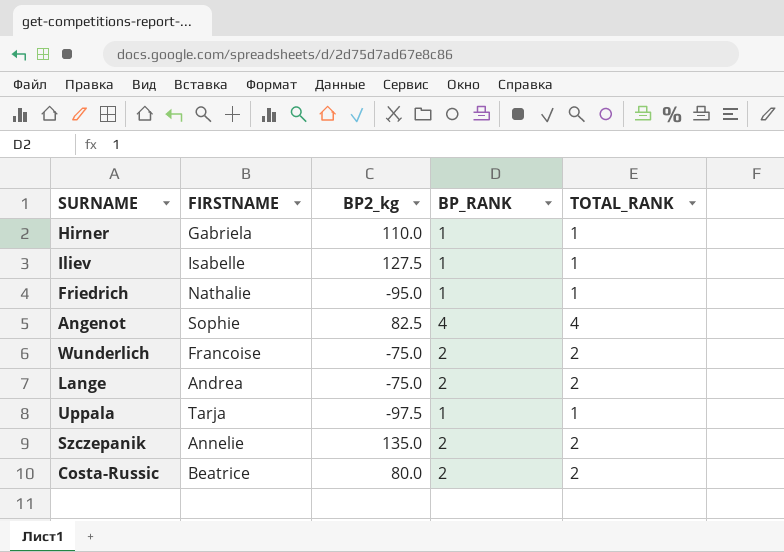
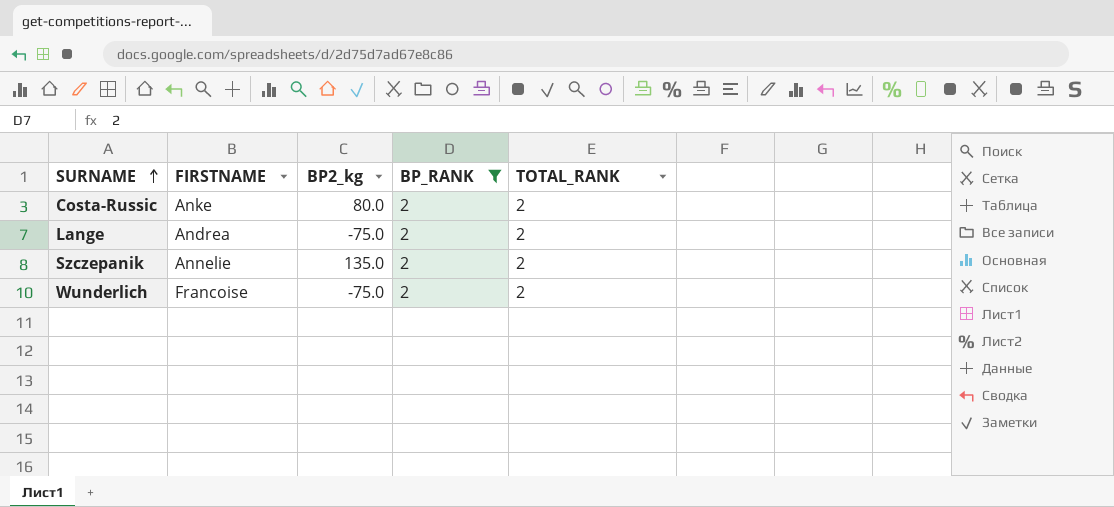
filter: none -> BP_RANK = 2
row order: none -> SURNAME ascending
Costa-Russic | FIRSTNAME: Beatrice -> Anke

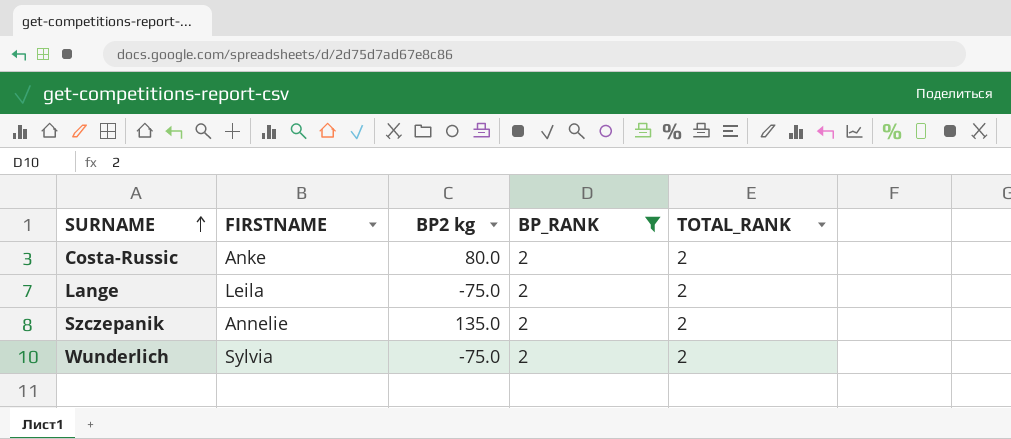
column name: BP2_kg -> BP2 kg
Lange | FIRSTNAME: Andrea -> Leila
Wunderlich | FIRSTNAME: Francoise -> Sylvia

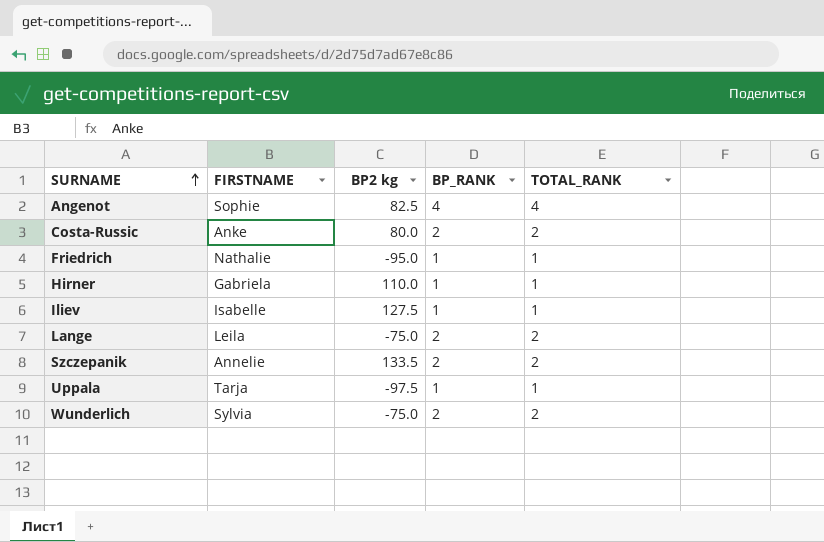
filter: BP_RANK = 2 -> none
Szczepanik | BP2 kg: 135.0 -> 133.5

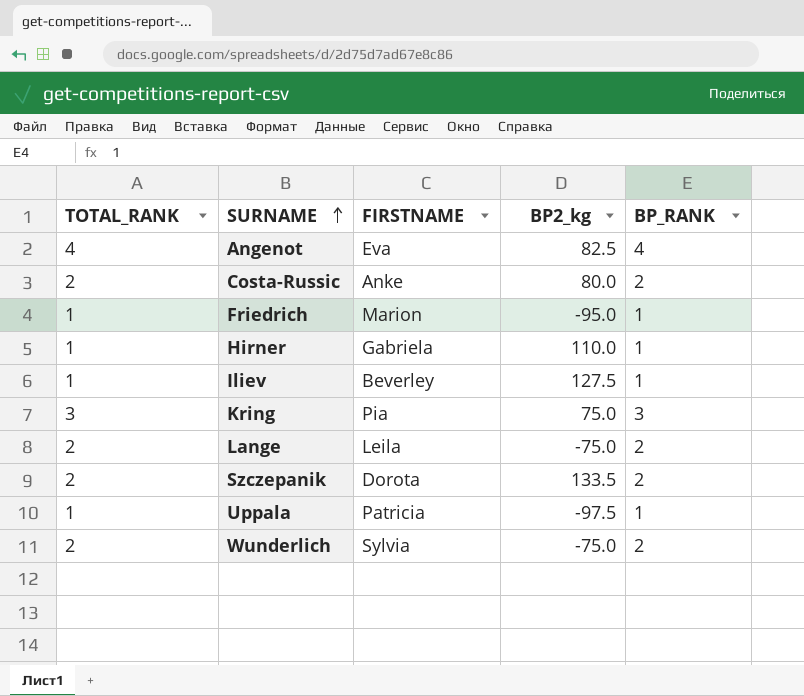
column TOTAL_RANK | position: 5 -> 1
column name: BP2 kg -> BP2_kg
Angenot | FIRSTNAME: Sophie -> Eva
Friedrich | FIRSTNAME: Nathalie -> Marion
Iliev | FIRSTNAME: Isabelle -> Beverley
row Kring: none -> 3 | Pia | 75.0 | 3
Szczepanik | FIRSTNAME: Annelie -> Dorota
Uppala | FIRSTNAME: Tarja -> Patricia

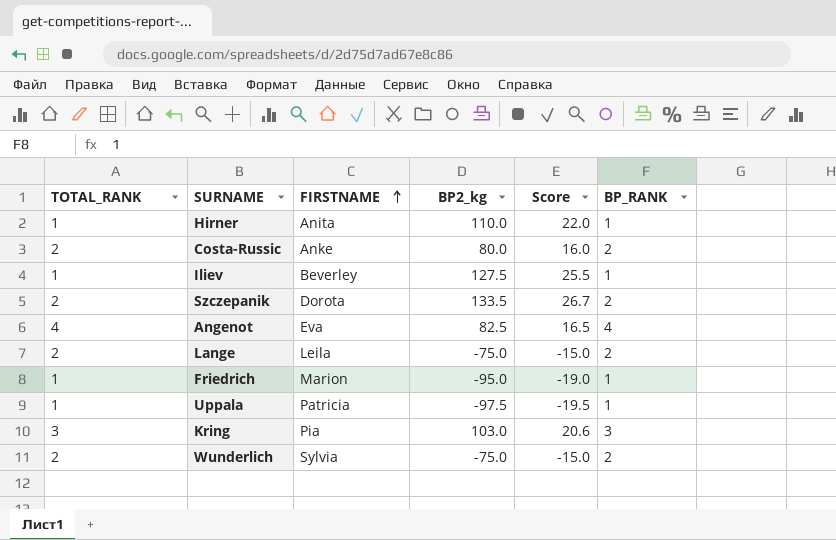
row order: SURNAME ascending -> FIRSTNAME ascending
column Score | formula: none -> [BP2_kg] * 0.2
Hirner | FIRSTNAME: Gabriela -> Anita
Kring | BP2_kg: 75.0 -> 103.0

